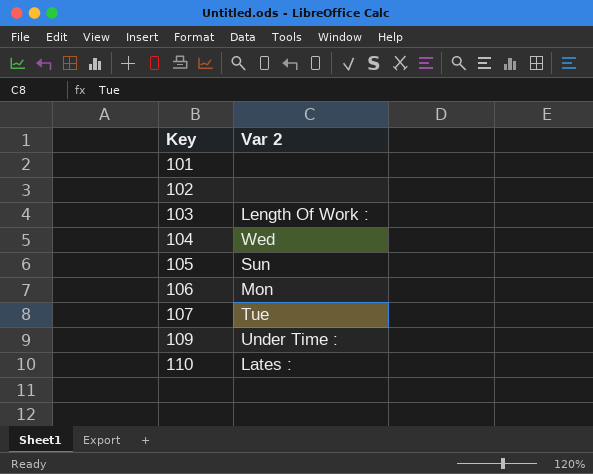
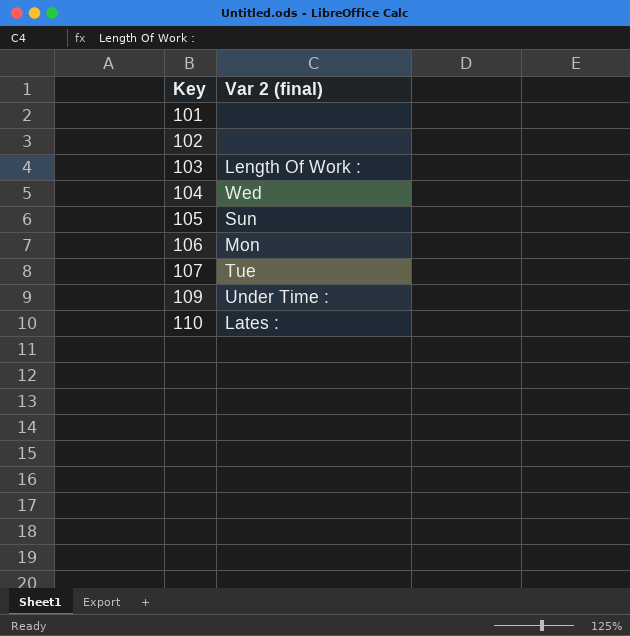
column name: Var 2 -> Var 2 (final)

